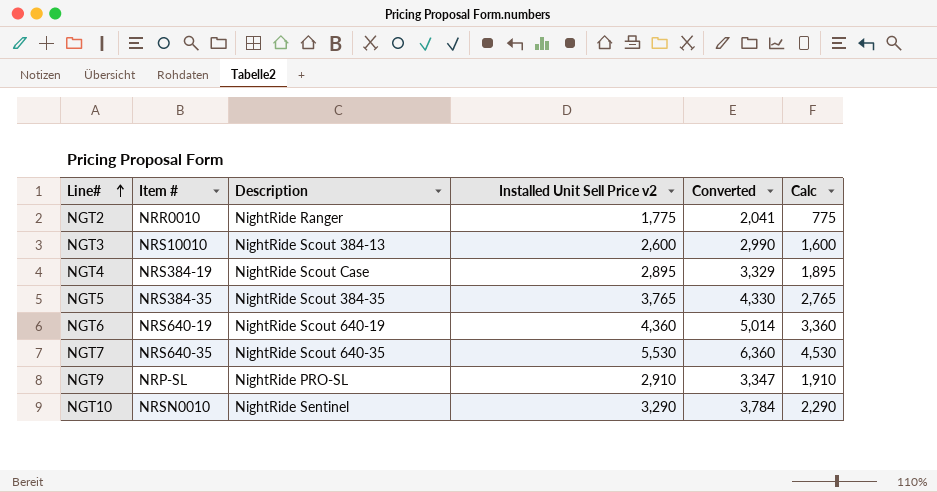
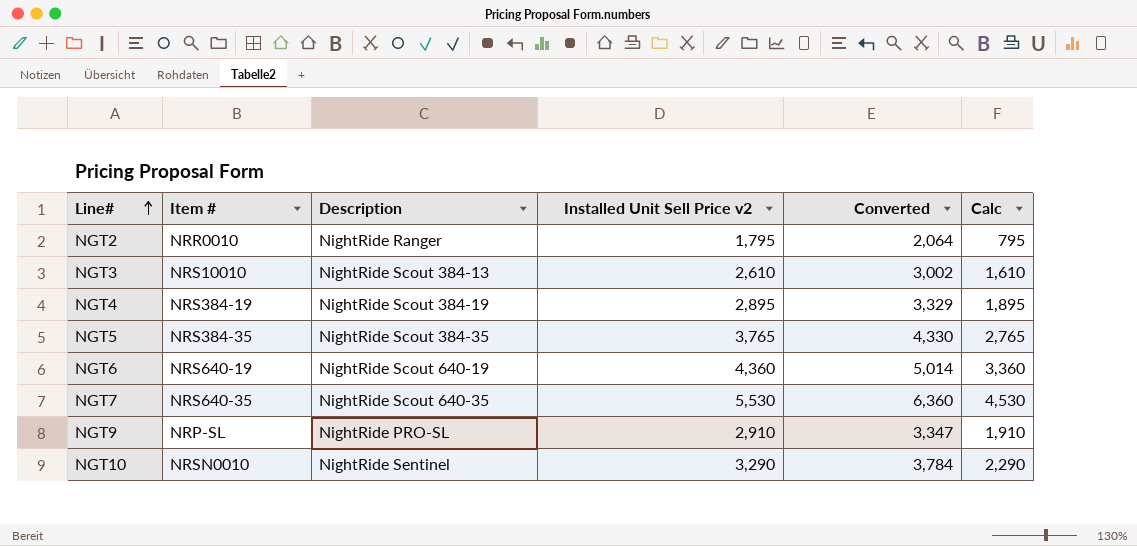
NGT2 | Installed Unit Sell Price v2: 1,775 -> 1,795
NGT2 | Converted: 2,041 -> 2,064
NGT2 | Calc: 775 -> 795
NGT3 | Installed Unit Sell Price v2: 2,600 -> 2,610
NGT3 | Converted: 2,990 -> 3,002
NGT3 | Calc: 1,600 -> 1,610
NGT4 | Description: NightRide Scout Case -> NightRide Scout 384-19

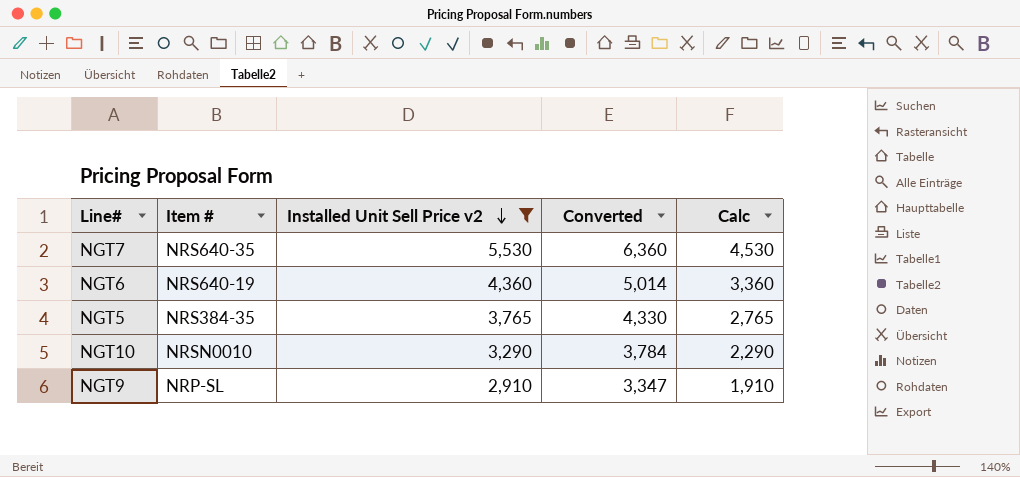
filter: none -> Installed Unit Sell Price v2 >= 2,910
row order: Line# ascending -> Installed Unit Sell Price v2 descending
column Description | position: 3 -> none

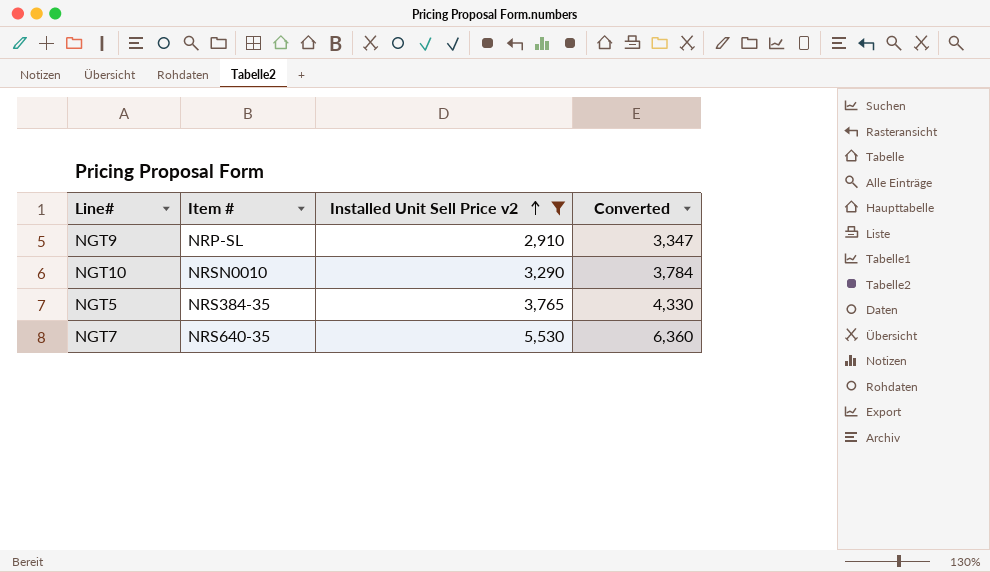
row order: Installed Unit Sell Price v2 descending -> Installed Unit Sell Price v2 ascending
column Calc | formula: [Installed Unit Sell Price v2] - 1000 -> none
row NGT6: NRS640-19 | 4,360 | 5,014 | 3,360 -> none

